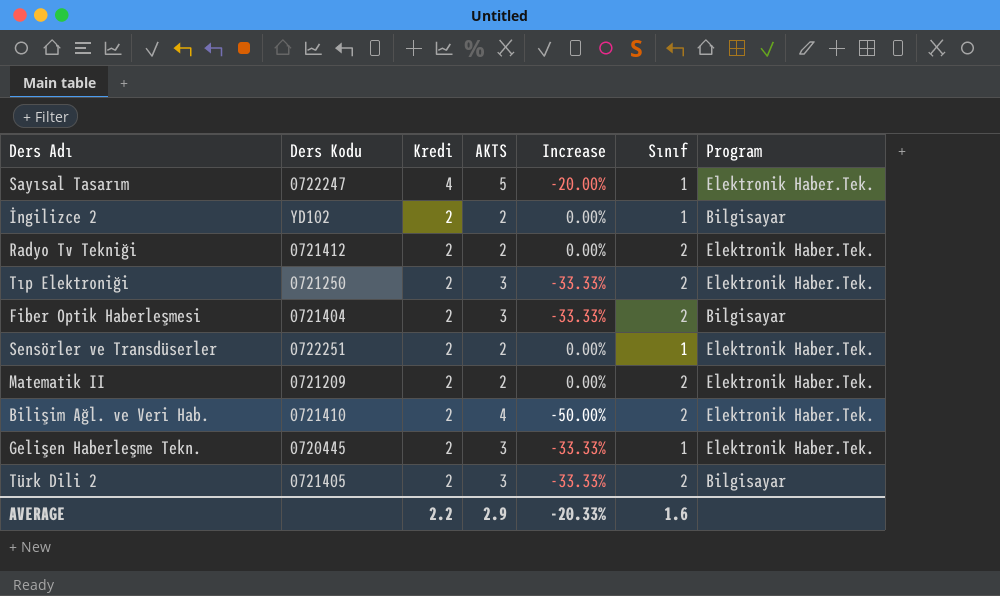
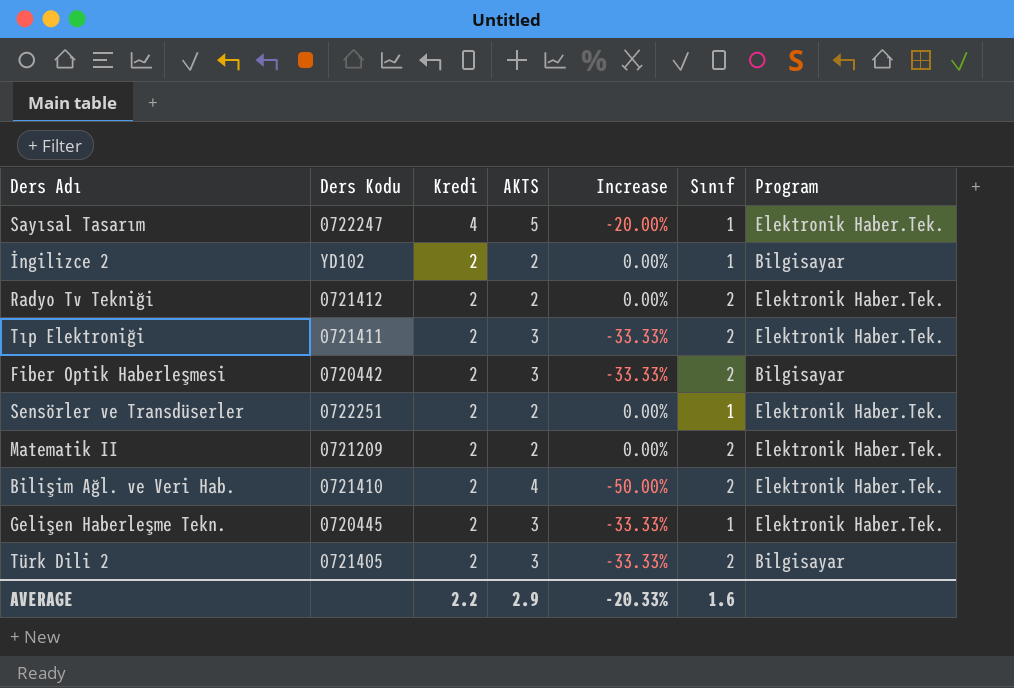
Tıp Elektroniği | Ders Kodu: 0721250 -> 0721411
Fiber Optik Haberleşmesi | Ders Kodu: 0721404 -> 0720442

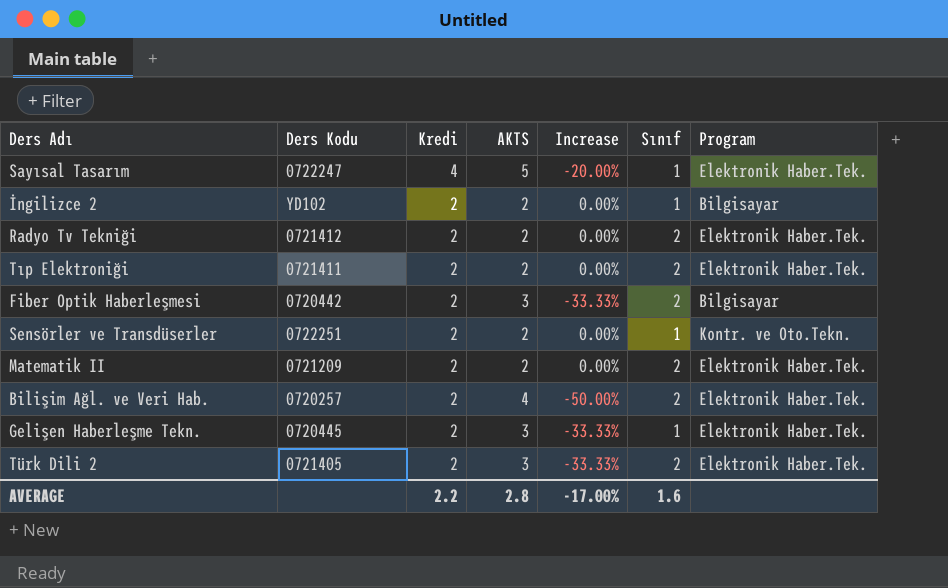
Tıp Elektroniği | AKTS: 3 -> 2
Tıp Elektroniği | Increase: -33.33% -> 0.00%
Sensörler ve Transdüserler | Program: Elektronik Haber.Tek. -> Kontr. ve Oto.Tekn.
Bilişim Ağl. ve Veri Hab. | Ders Kodu: 0721410 -> 0720257
Türk Dili 2 | Program: Bilgisayar -> Elektronik Haber.Tek.
AVERAGE | AKTS: 2.9 -> 2.8
AVERAGE | Increase: -20.33% -> -17.00%

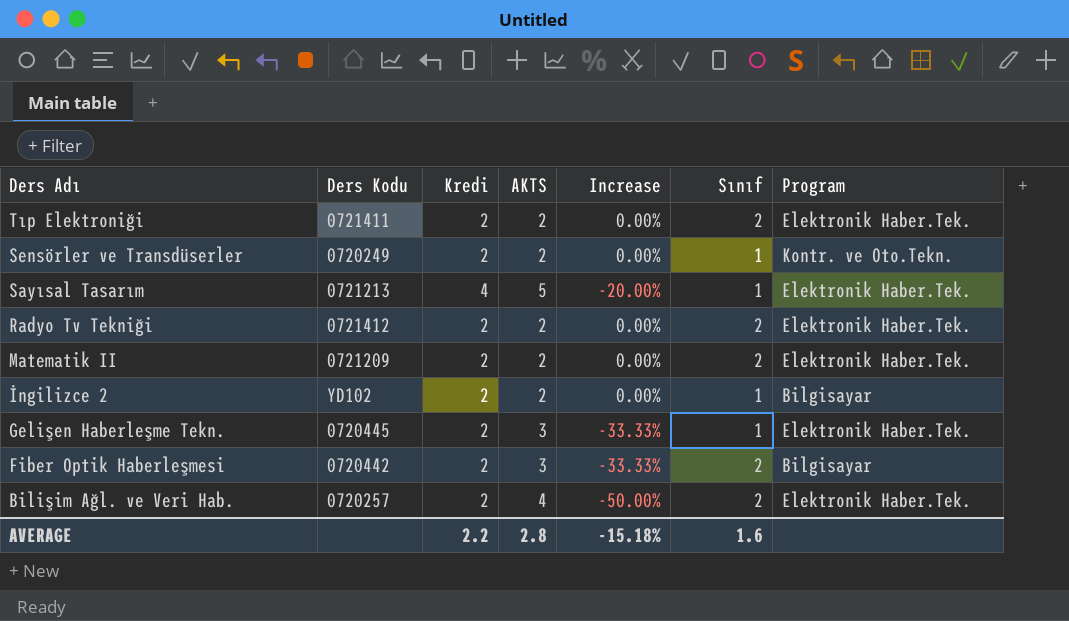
row order: Kredi descending -> Ders Adı descending
row Türk Dili 2: 0721405 | 2 | 3 | -33.33% | 2 | Elektronik Haber.Tek. -> none
Sensörler ve Transdüserler | Ders Kodu: 0722251 -> 0720249
Sayısal Tasarım | Ders Kodu: 0722247 -> 0721213
AVERAGE | Increase: -17.00% -> -15.18%

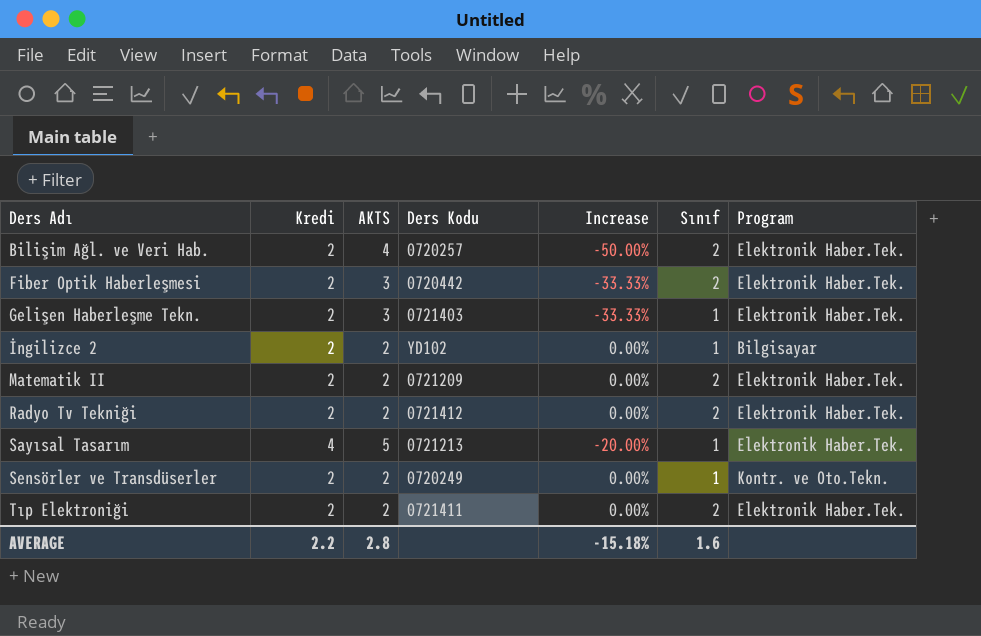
row order: Ders Adı descending -> Ders Adı ascending
column Ders Kodu | position: 2 -> 4
Fiber Optik Haberleşmesi | Program: Bilgisayar -> Elektronik Haber.Tek.
Gelişen Haberleşme Tekn. | Ders Kodu: 0720445 -> 0721403

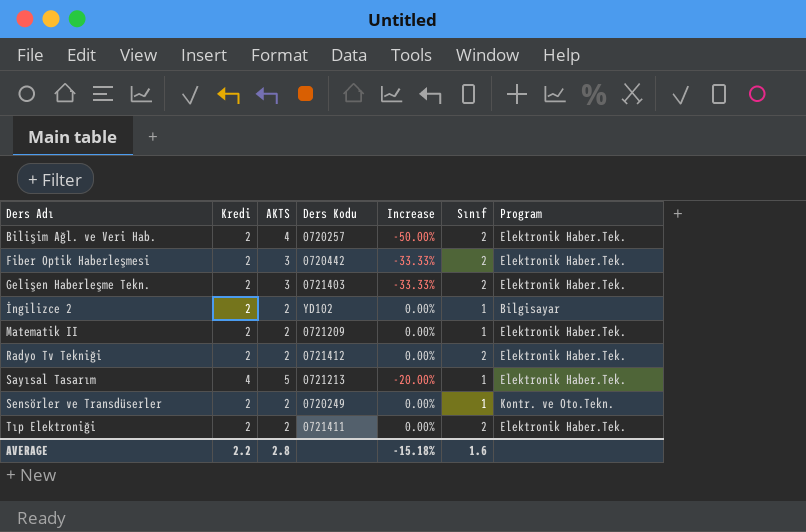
Gelişen Haberleşme Tekn. | Sınıf: 1 -> 2
Matematik II | Sınıf: 2 -> 1

